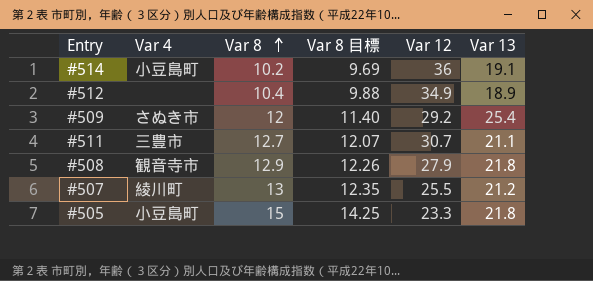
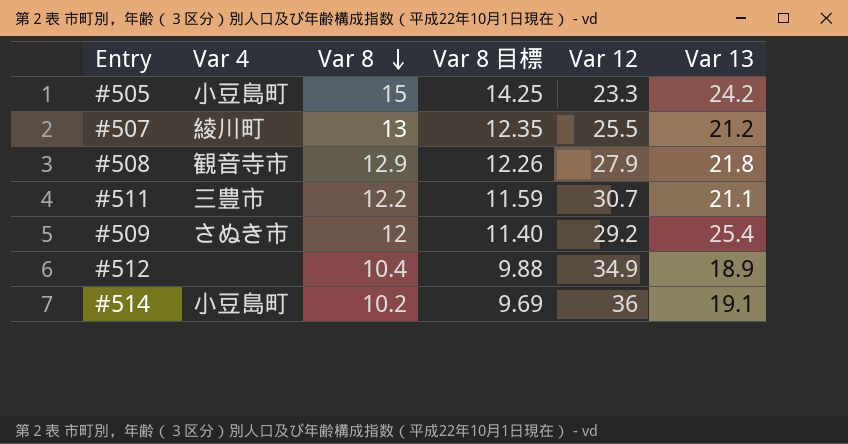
row order: Var 8 ascending -> Var 8 descending
#505 | Var 13: 21.8 -> 24.2
#511 | Var 8: 12.7 -> 12.2
#511 | Var 8 目標: 12.07 -> 11.59

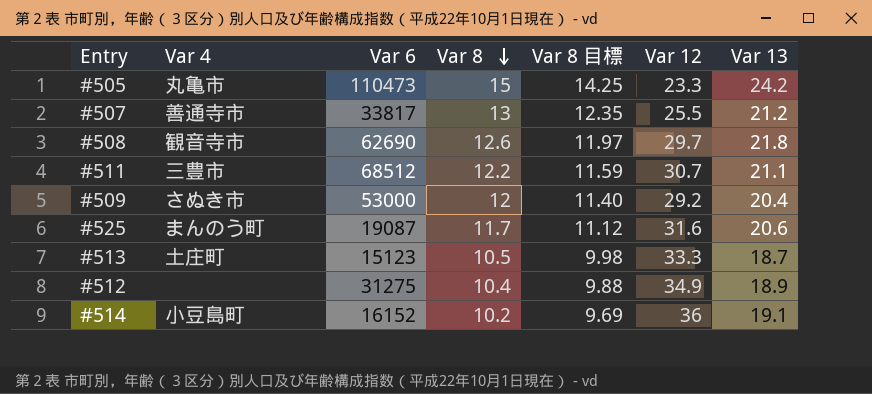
column Var 6 | position: none -> 3
#505 | Var 4: 小豆島町 -> 丸亀市
#507 | Var 4: 綾川町 -> 善通寺市
#508 | Var 8: 12.9 -> 12.6
#508 | Var 8 目標: 12.26 -> 11.97
#508 | Var 12: 27.9 -> 29.7
#509 | Var 13: 25.4 -> 20.4
row #525: none -> まんのう町 | 19087 | 11.7 | 11.12 | 31.6 | 20.6
row #513: none -> 土庄町 | 15123 | 10.5 | 9.98 | 33.3 | 18.7

